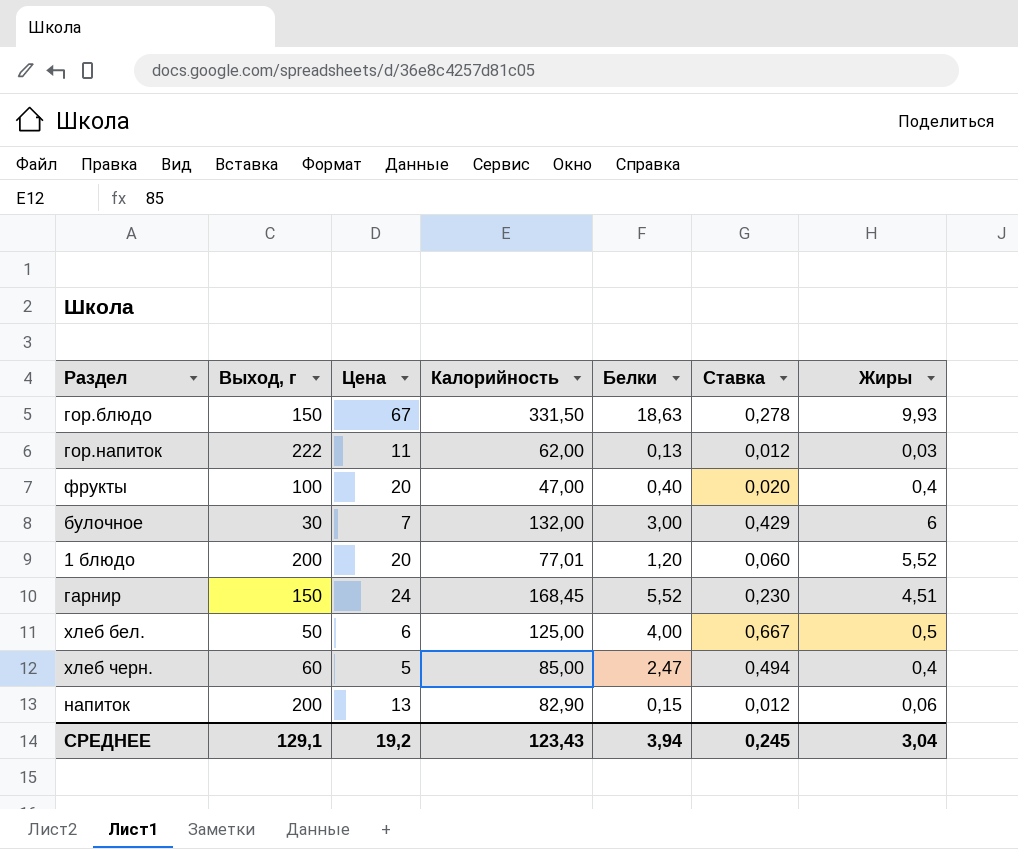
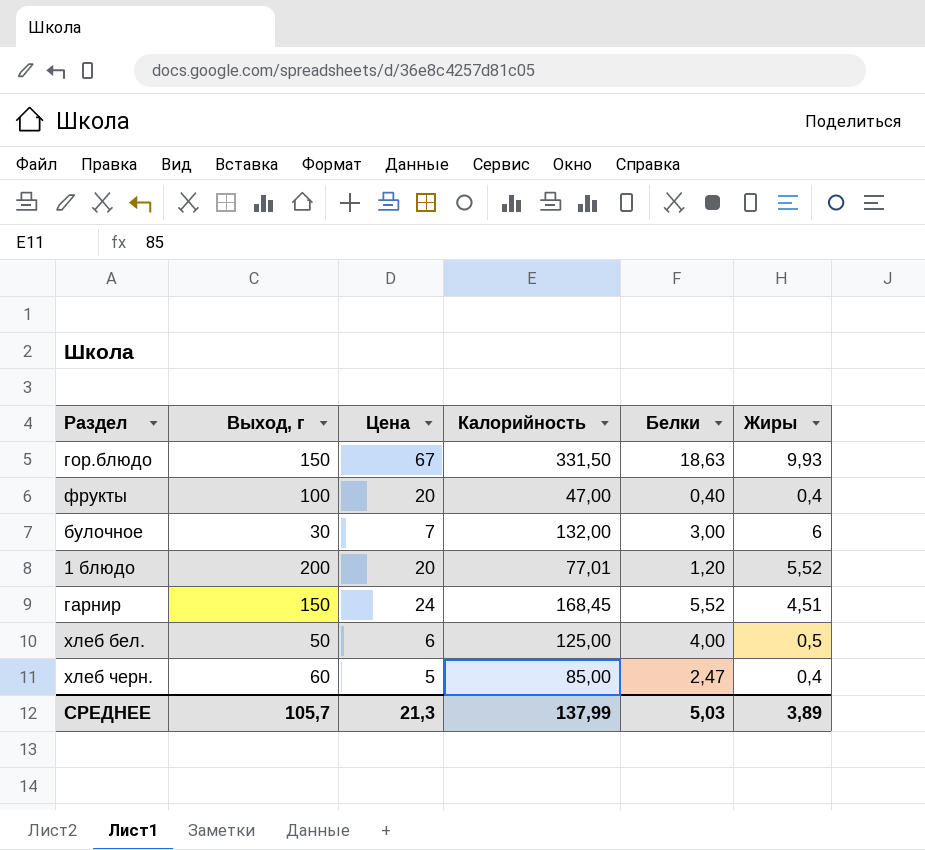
column Ставка | formula: [Белки] / [Цена] -> none
row гор.напиток: 222 | 11 | 62,00 | 0,13 | 0,012 | 0,03 -> none
row напиток: 200 | 13 | 82,90 | 0,15 | 0,012 | 0,06 -> none
СРЕДНЕЕ | Выход, г: 129,1 -> 105,7
СРЕДНЕЕ | Цена: 19,2 -> 21,3
СРЕДНЕЕ | Калорийность: 123,43 -> 137,99
СРЕДНЕЕ | Белки: 3,94 -> 5,03
СРЕДНЕЕ | Жиры: 3,04 -> 3,89

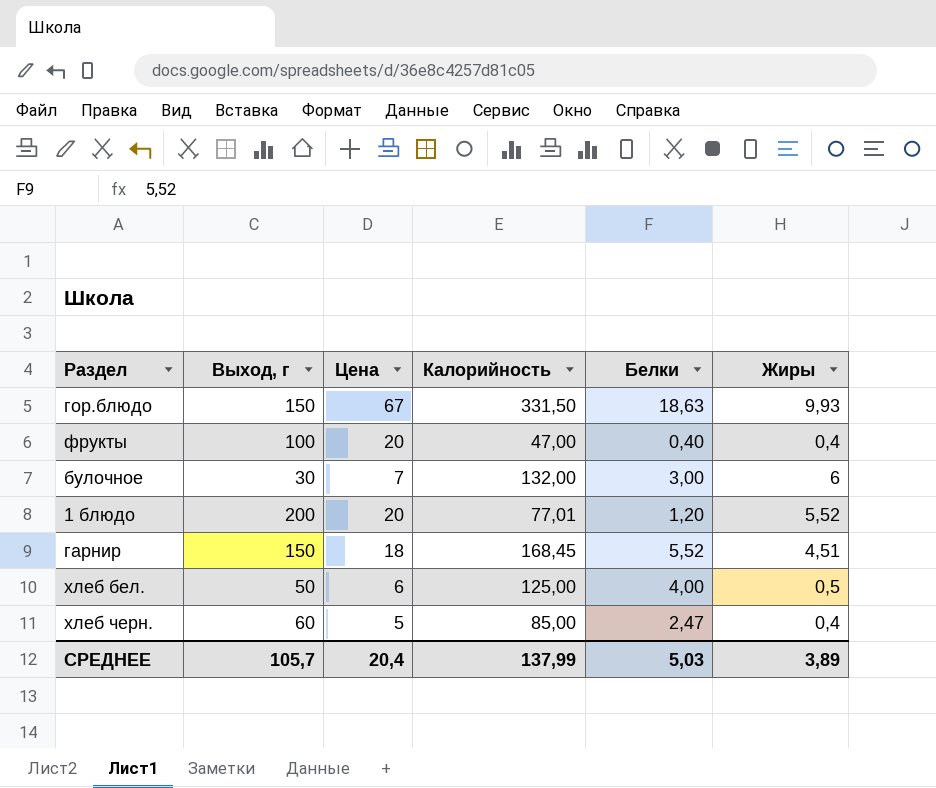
гарнир | Цена: 24 -> 18
СРЕДНЕЕ | Цена: 21,3 -> 20,4

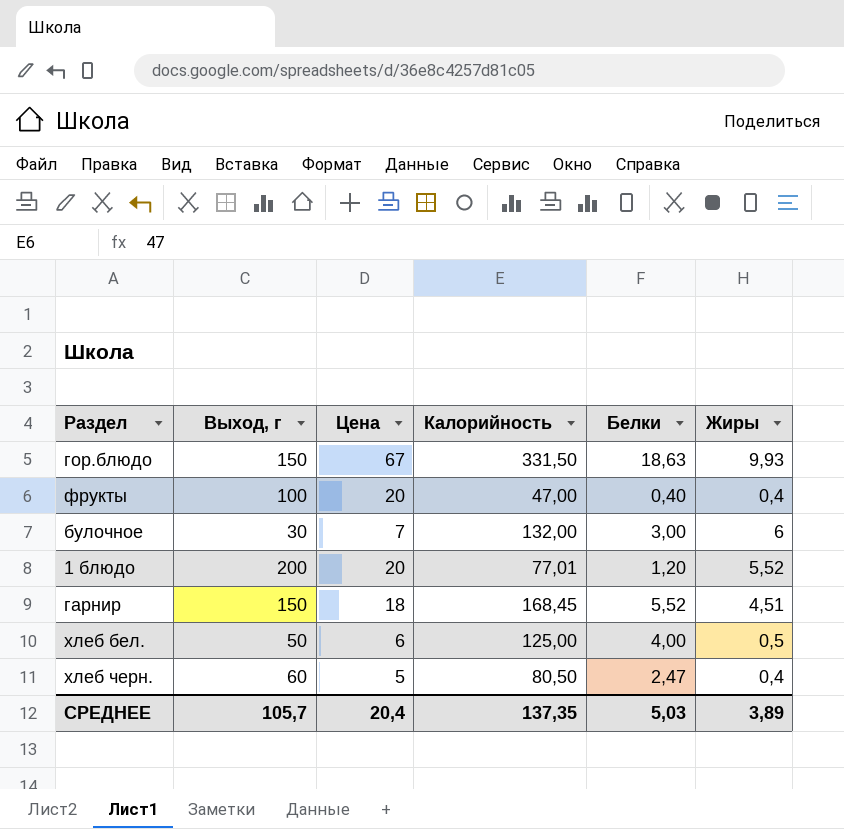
хлеб черн. | Калорийность: 85,00 -> 80,50
СРЕДНЕЕ | Калорийность: 137,99 -> 137,35

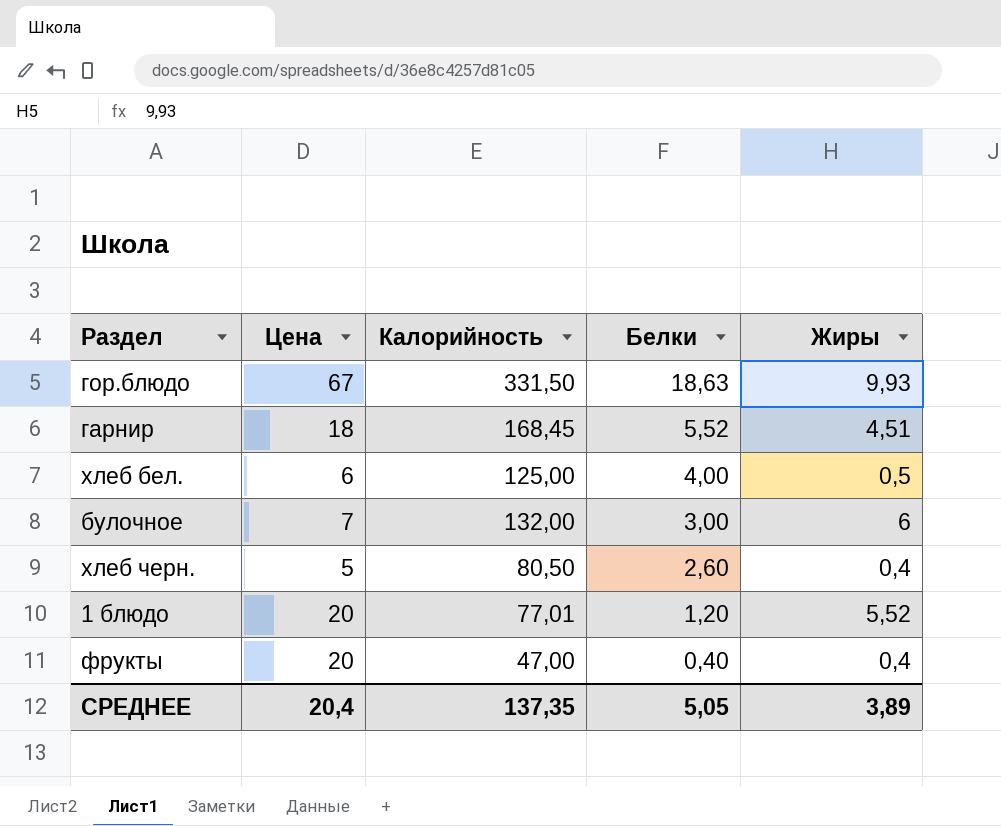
row order: none -> Белки descending
column Выход, г | position: 2 -> none
хлеб черн. | Белки: 2,47 -> 2,60
СРЕДНЕЕ | Белки: 5,03 -> 5,05

